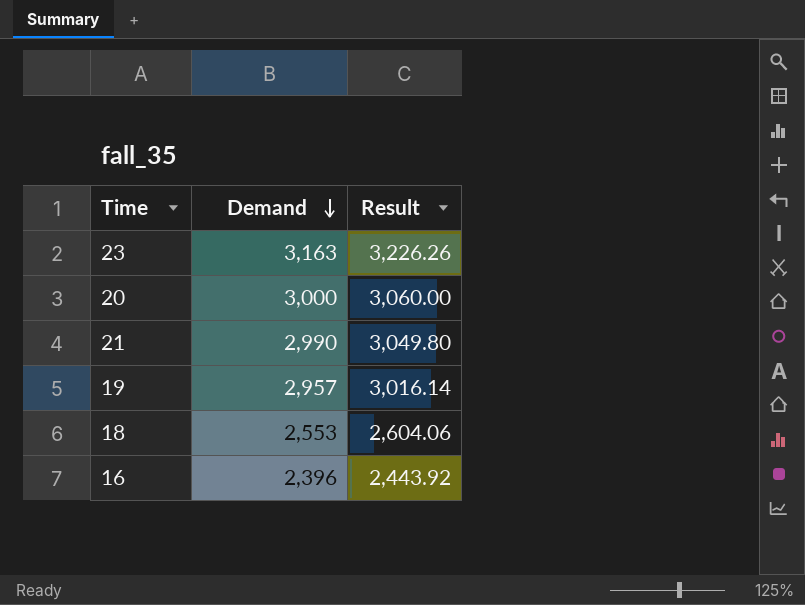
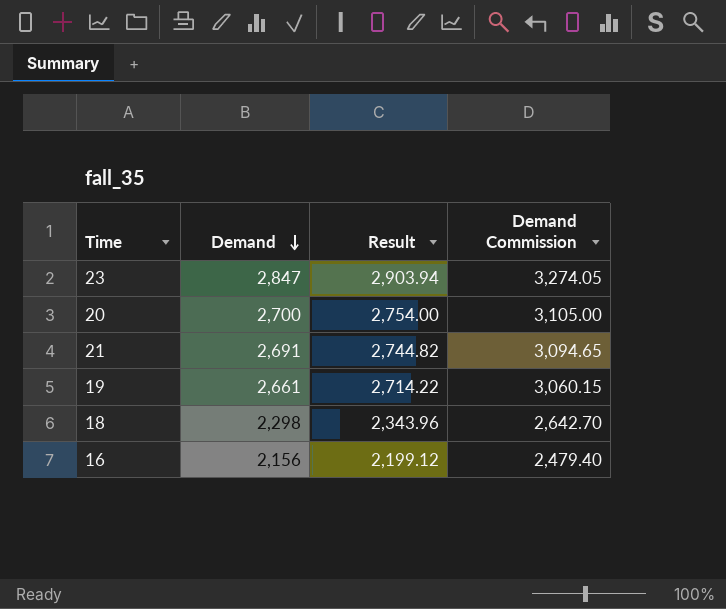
column Demand Commission | formula: none -> [Demand] * 1.15
23 | Demand: 3,163 -> 2,847
23 | Result: 3,226.26 -> 2,903.94
20 | Demand: 3,000 -> 2,700
20 | Result: 3,060.00 -> 2,754.00
21 | Demand: 2,990 -> 2,691
21 | Result: 3,049.80 -> 2,744.82
19 | Demand: 2,957 -> 2,661
19 | Result: 3,016.14 -> 2,714.22
18 | Demand: 2,553 -> 2,298
18 | Result: 2,604.06 -> 2,343.96
16 | Demand: 2,396 -> 2,156
16 | Result: 2,443.92 -> 2,199.12

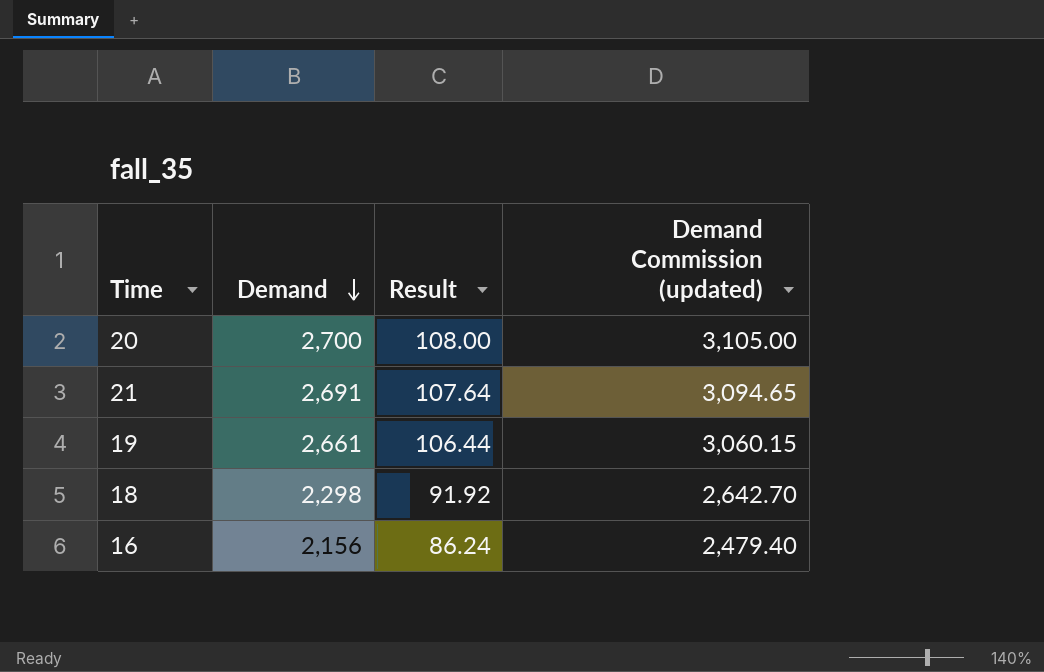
column Result | formula: [Demand] * 1.02 -> [Demand] * 0.04
column name: Demand Commission -> Demand Commission (updated)
row 23: 2,847 | 2,903.94 | 3,274.05 -> none

